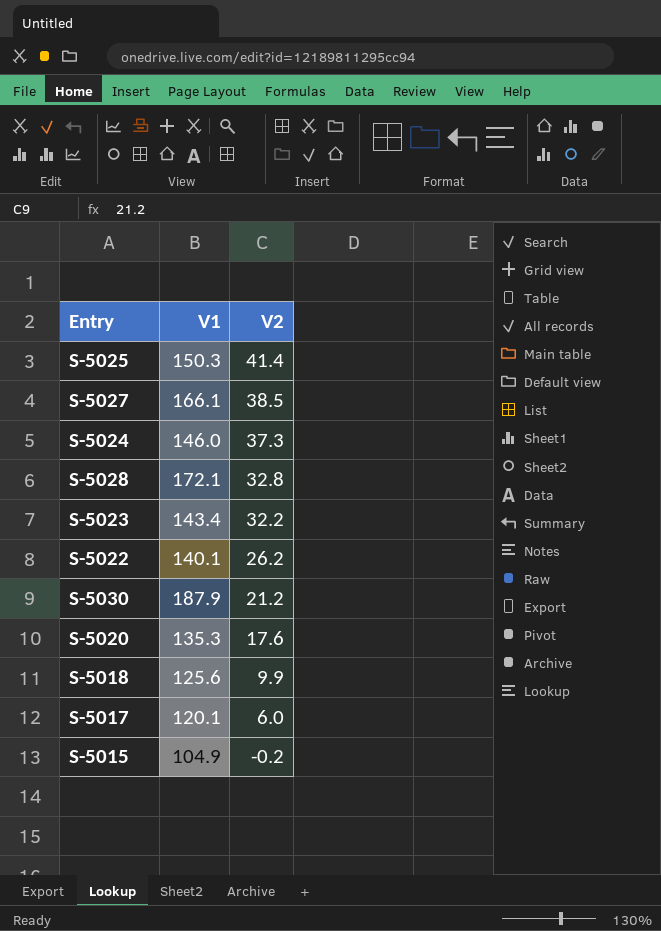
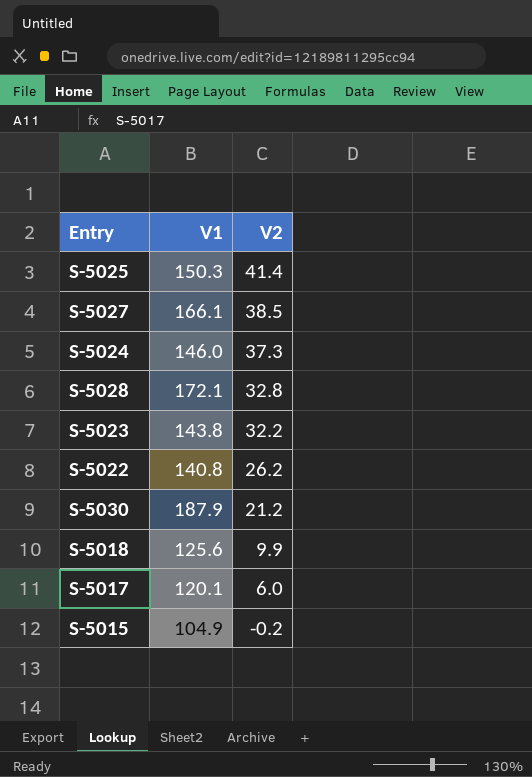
row S-5020: 135.3 | 17.6 -> none
S-5023 | V1: 143.4 -> 143.8
S-5022 | V1: 140.1 -> 140.8

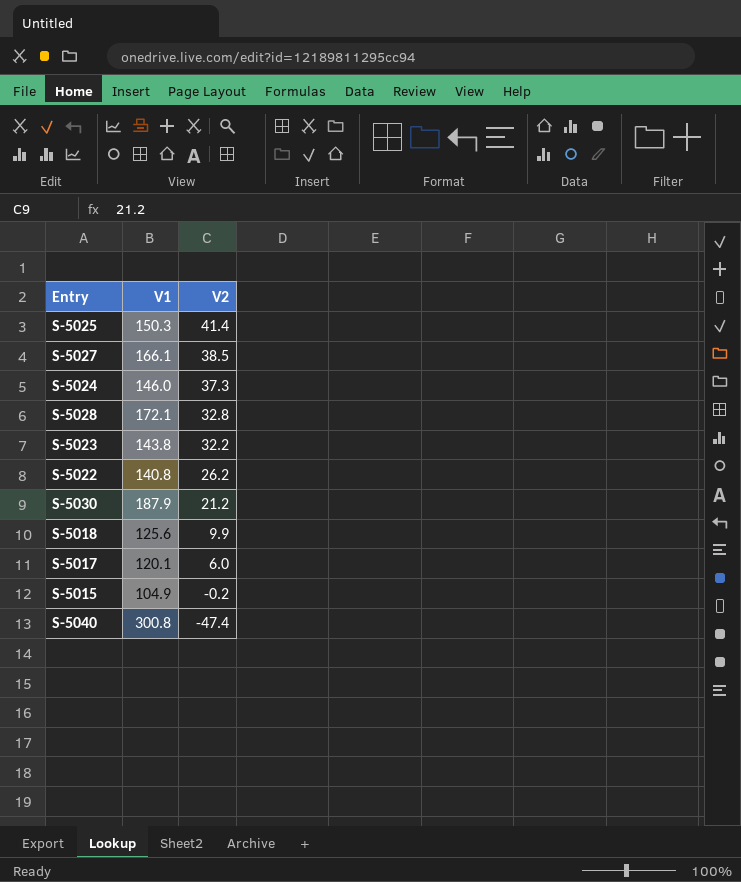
row S-5040: none -> 300.8 | -47.4

